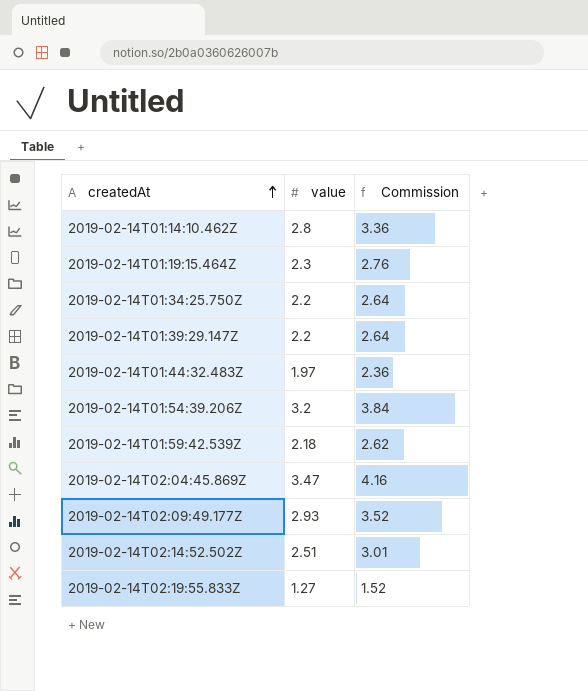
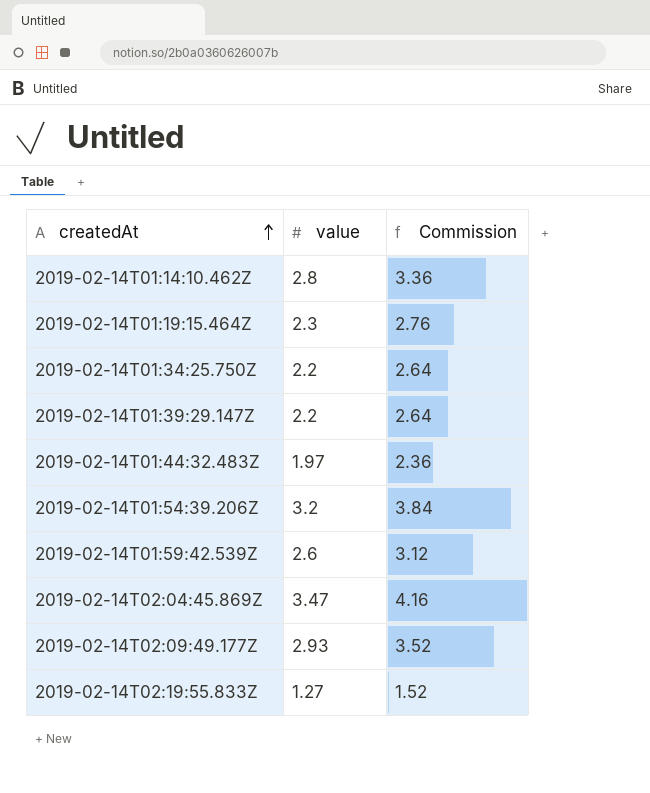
row 2019-02-14T02:14:52.502Z: 2.51 | 3.01 -> none
2019-02-14T01:59:42.539Z | value: 2.18 -> 2.6
2019-02-14T01:59:42.539Z | Commission: 2.62 -> 3.12

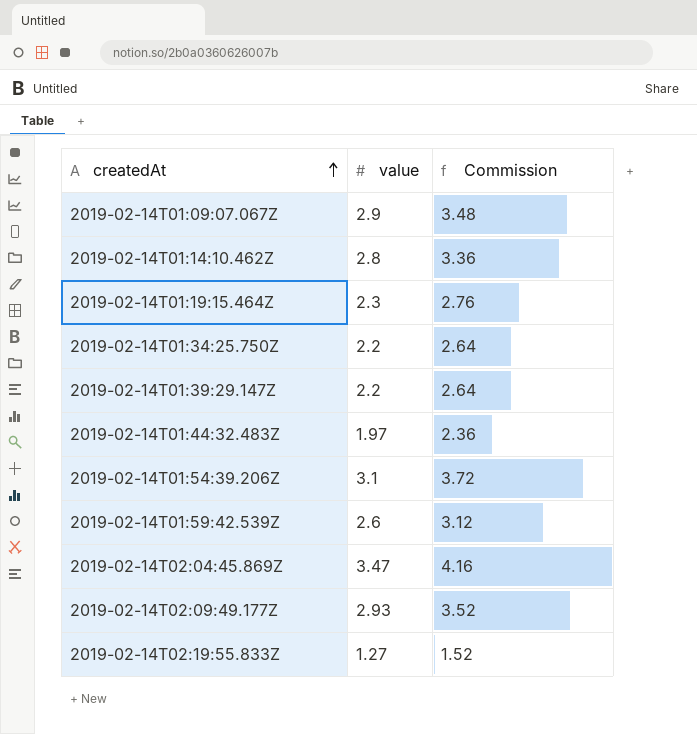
row 2019-02-14T01:09:07.067Z: none -> 2.9 | 3.48
2019-02-14T01:54:39.206Z | value: 3.2 -> 3.1
2019-02-14T01:54:39.206Z | Commission: 3.84 -> 3.72

